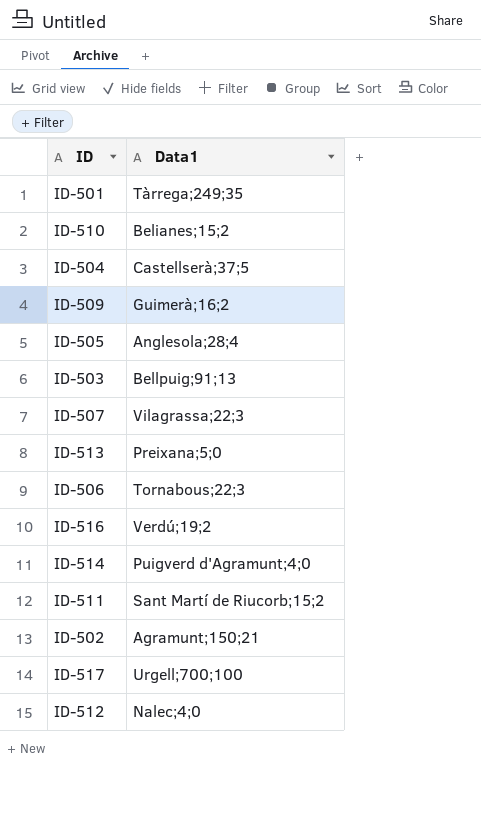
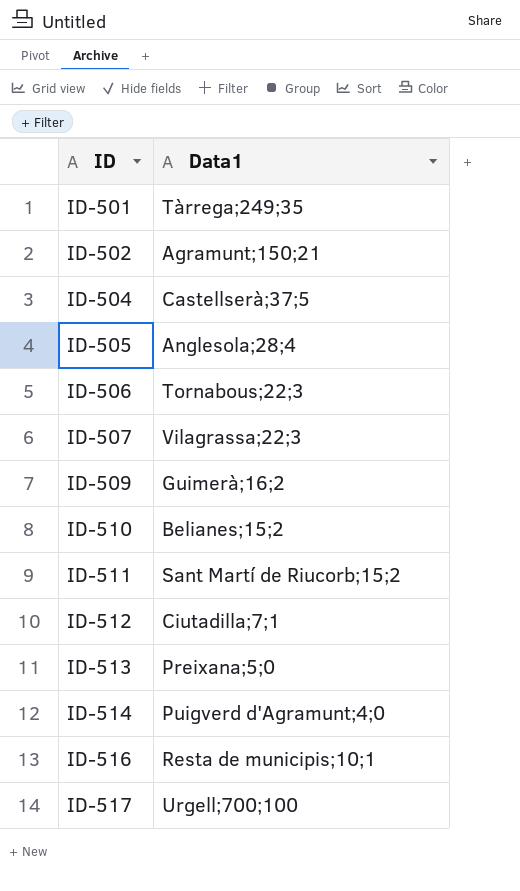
row order: none -> ID ascending
row ID-503: Bellpuig;91;13 -> none
ID-512 | Data1: Nalec;4;0 -> Ciutadilla;7;1
ID-516 | Data1: Verdú;19;2 -> Resta de municipis;10;1

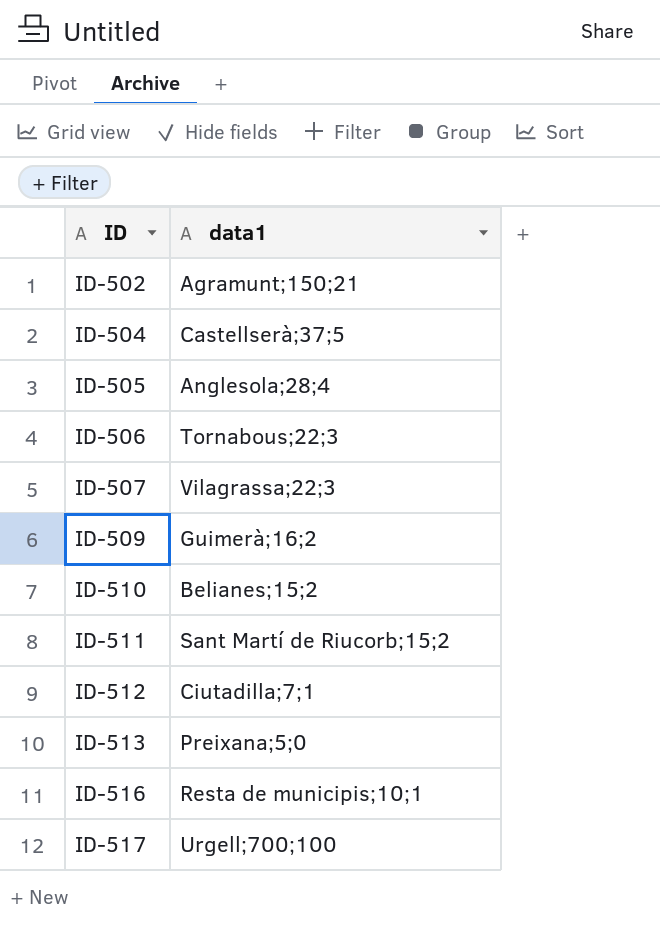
column name: Data1 -> data1
row ID-501: Tàrrega;249;35 -> none
row ID-514: Puigverd d'Agramunt;4;0 -> none

